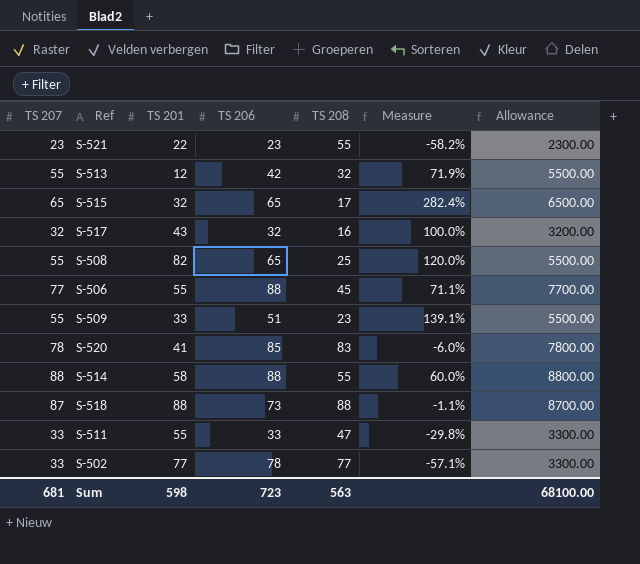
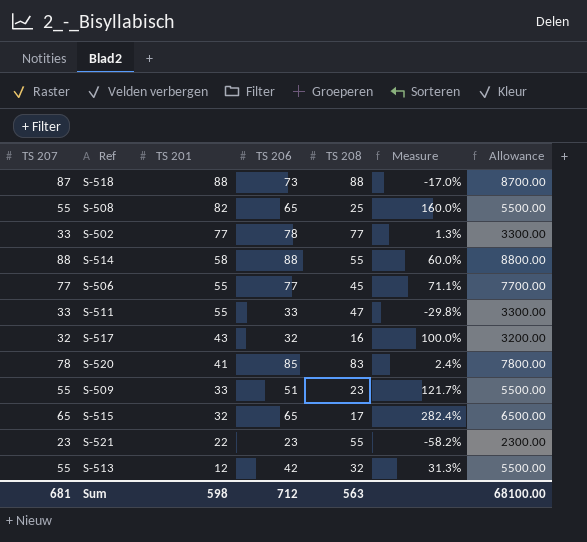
row order: none -> TS 201 descending
column Measure | formula: ([TS 207] - [TS 208]) / [TS 208] -> ([TS 206] - [TS 208]) / [TS 208]
S-506 | TS 206: 88 -> 77
Sum | TS 206: 723 -> 712

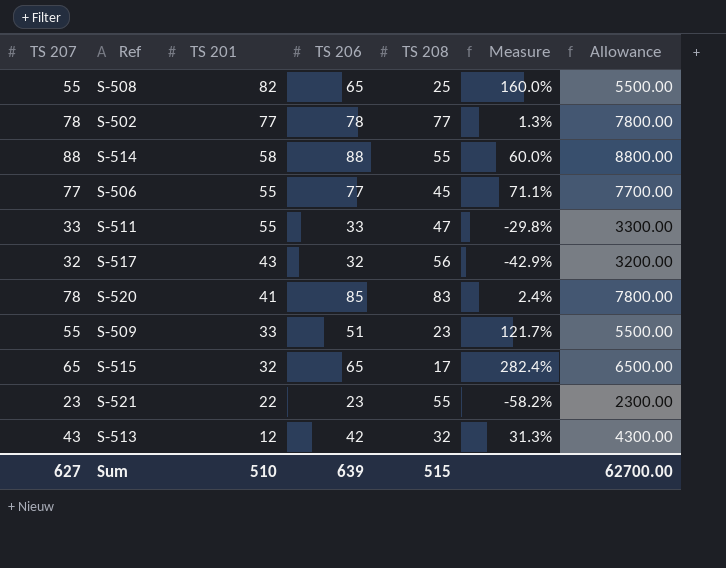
row S-518: 87 | 88 | 73 | 88 | -17.0% | 8700.00 -> none
S-502 | TS 207: 33 -> 78
S-502 | Allowance: 3300.00 -> 7800.00
S-517 | TS 208: 16 -> 56
S-517 | Measure: 100.0% -> -42.9%
S-513 | TS 207: 55 -> 43
S-513 | Allowance: 5500.00 -> 4300.00
Sum | TS 207: 681 -> 627
Sum | TS 201: 598 -> 510
Sum | TS 206: 712 -> 639
Sum | TS 208: 563 -> 515
Sum | Allowance: 68100.00 -> 62700.00

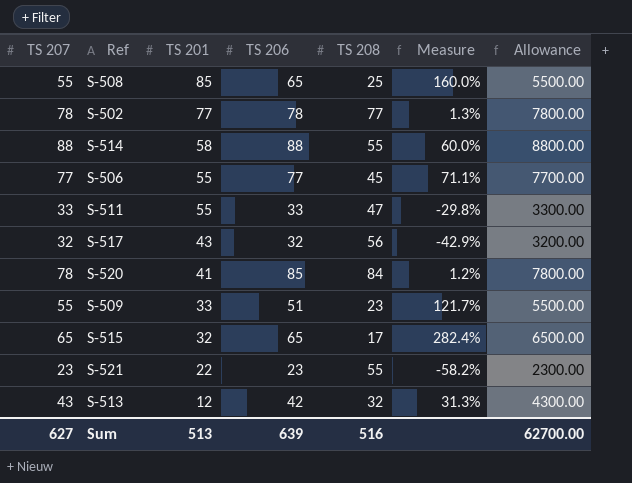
S-508 | TS 201: 82 -> 85
S-520 | TS 208: 83 -> 84
S-520 | Measure: 2.4% -> 1.2%
Sum | TS 201: 510 -> 513
Sum | TS 208: 515 -> 516

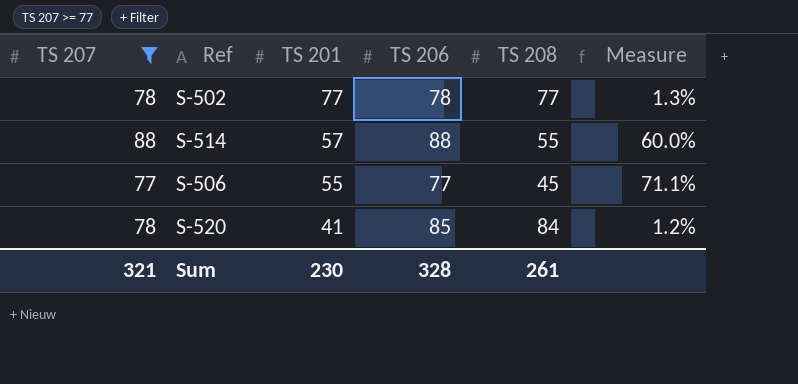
filter: none -> TS 207 >= 77
column Allowance | formula: [TS 207] * 100 -> none
S-514 | TS 201: 58 -> 57
Sum | TS 207: 627 -> 321
Sum | TS 201: 513 -> 230
Sum | TS 206: 639 -> 328
Sum | TS 208: 516 -> 261

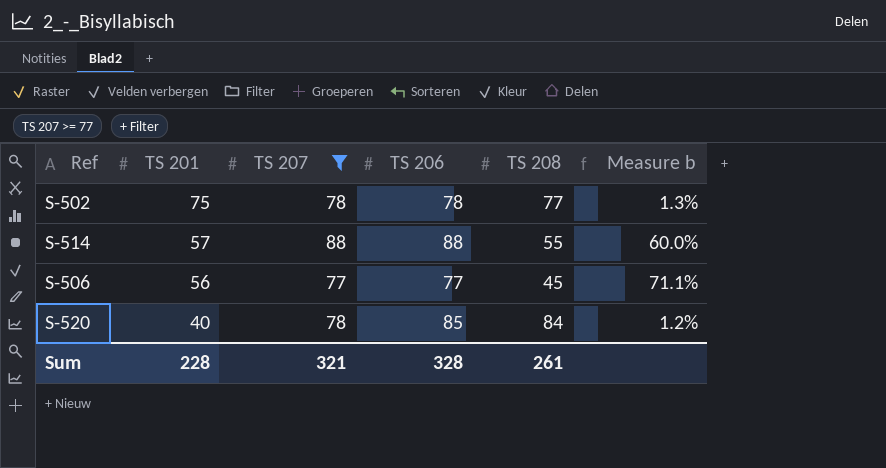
column TS 207 | position: 1 -> 3
column name: Measure -> Measure b
S-502 | TS 201: 77 -> 75
S-506 | TS 201: 55 -> 56
S-520 | TS 201: 41 -> 40
Sum | TS 201: 230 -> 228

